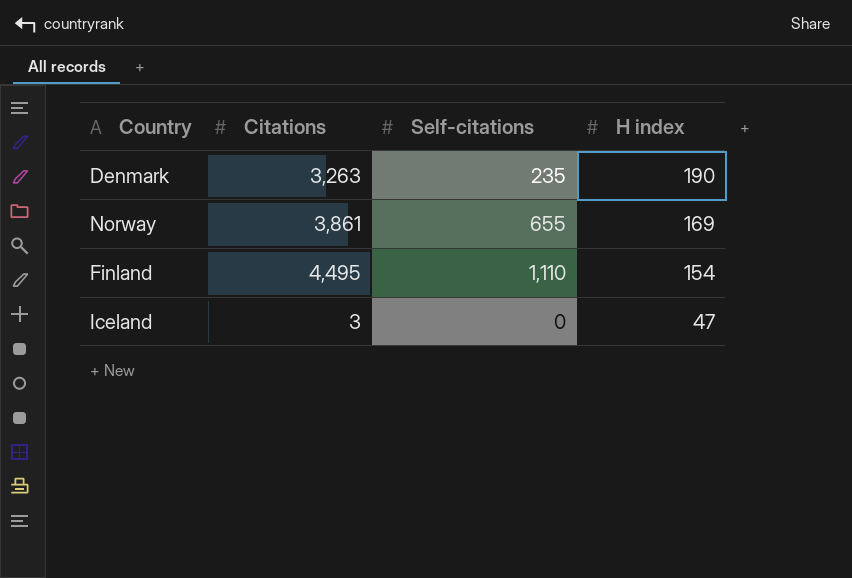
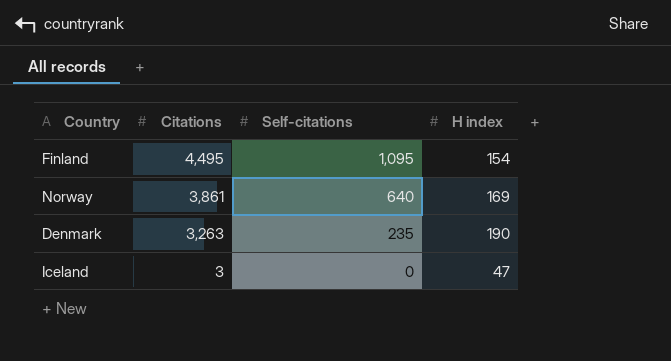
row order: H index descending -> Citations descending
Finland | Self-citations: 1,110 -> 1,095
Norway | Self-citations: 655 -> 640

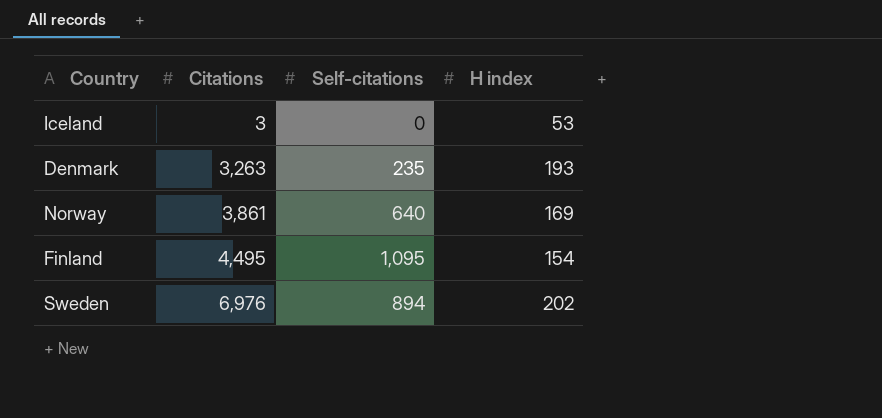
row order: Citations descending -> Citations ascending
Iceland | H index: 47 -> 53
Denmark | H index: 190 -> 193
row Sweden: none -> 6,976 | 894 | 202

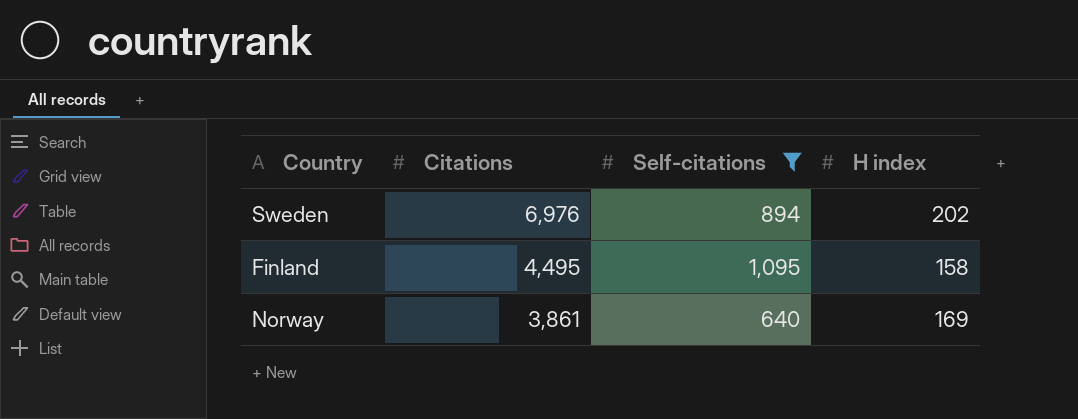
filter: none -> Self-citations >= 640
row order: Citations ascending -> Citations descending
Finland | H index: 154 -> 158

